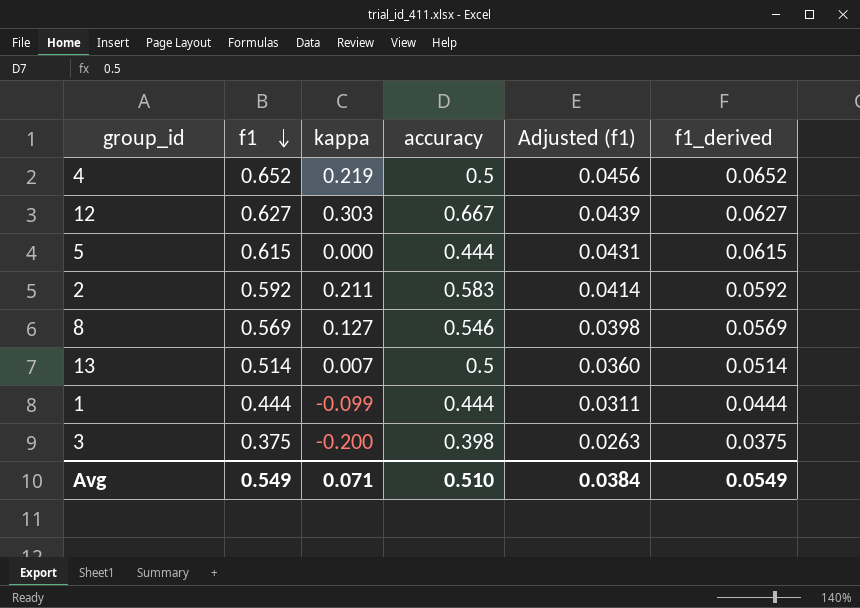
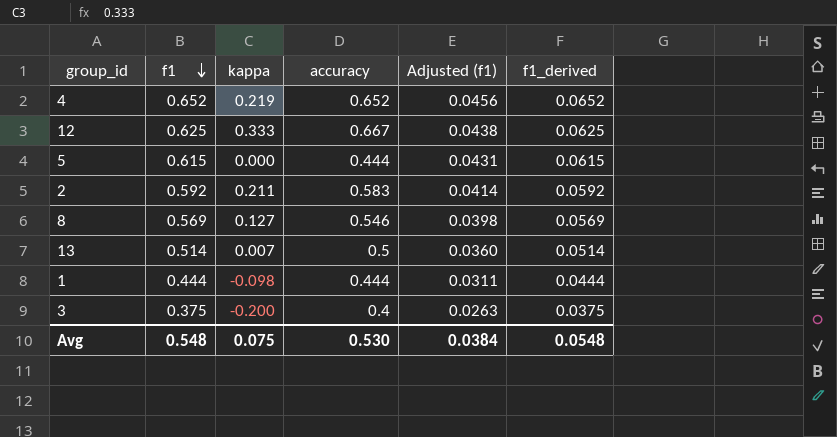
4 | accuracy: 0.5 -> 0.652
12 | f1: 0.627 -> 0.625
12 | kappa: 0.303 -> 0.333
12 | Adjusted (f1): 0.0439 -> 0.0438
12 | f1_derived: 0.0627 -> 0.0625
1 | kappa: -0.099 -> -0.098
3 | accuracy: 0.398 -> 0.4
Avg | f1: 0.549 -> 0.548
Avg | kappa: 0.071 -> 0.075
Avg | accuracy: 0.510 -> 0.530
Avg | f1_derived: 0.0549 -> 0.0548

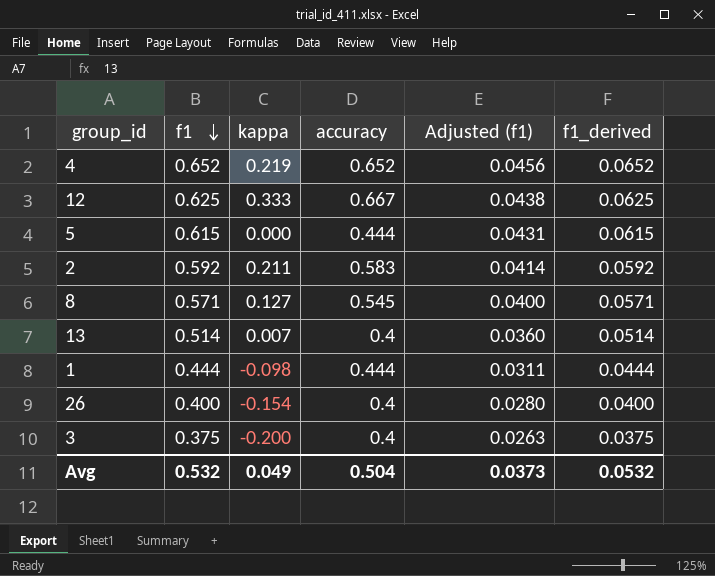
8 | f1: 0.569 -> 0.571
8 | accuracy: 0.546 -> 0.545
8 | Adjusted (f1): 0.0398 -> 0.0400
8 | f1_derived: 0.0569 -> 0.0571
13 | accuracy: 0.5 -> 0.4
row 26: none -> 0.400 | -0.154 | 0.4 | 0.0280 | 0.0400
Avg | f1: 0.548 -> 0.532
Avg | kappa: 0.075 -> 0.049
Avg | accuracy: 0.530 -> 0.504
Avg | Adjusted (f1): 0.0384 -> 0.0373
Avg | f1_derived: 0.0548 -> 0.0532

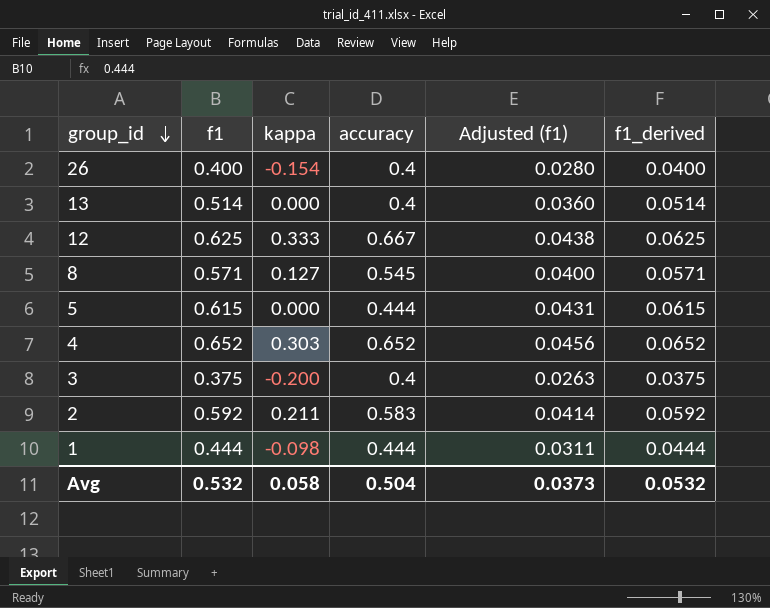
row order: f1 descending -> group_id descending
13 | kappa: 0.007 -> 0.000
4 | kappa: 0.219 -> 0.303
Avg | kappa: 0.049 -> 0.058

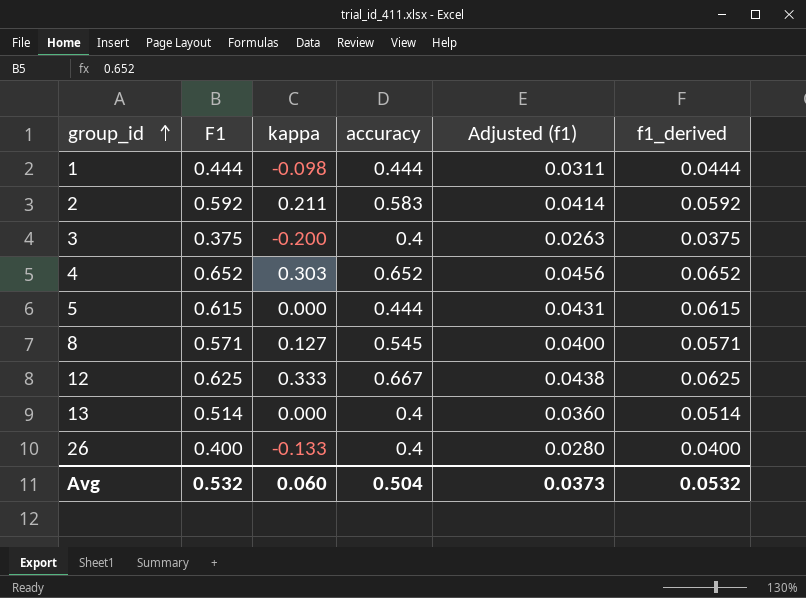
row order: group_id descending -> group_id ascending
column name: f1 -> F1
26 | kappa: -0.154 -> -0.133
Avg | kappa: 0.058 -> 0.060

